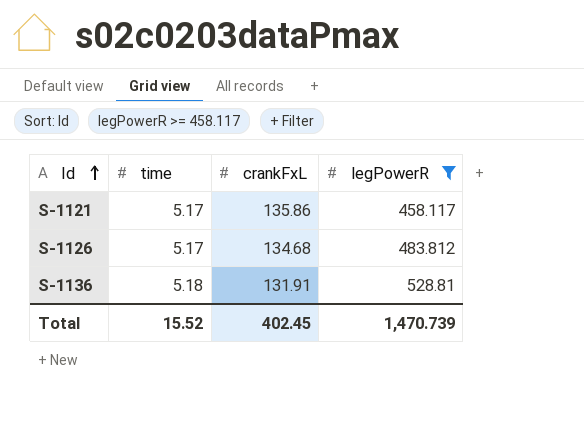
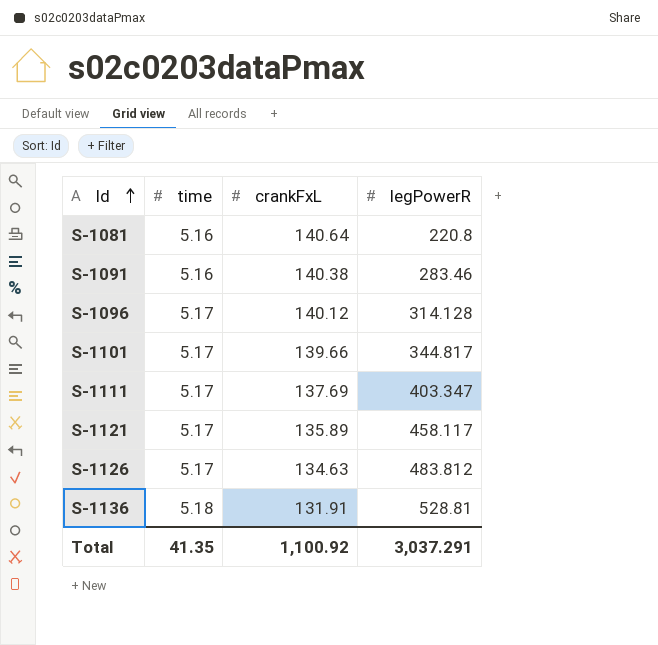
filter: legPowerR >= 458.117 -> none
S-1121 | crankFxL: 135.86 -> 135.89
S-1126 | crankFxL: 134.68 -> 134.63
Total | time: 15.52 -> 41.35
Total | crankFxL: 402.45 -> 1,100.92
Total | legPowerR: 1,470.739 -> 3,037.291

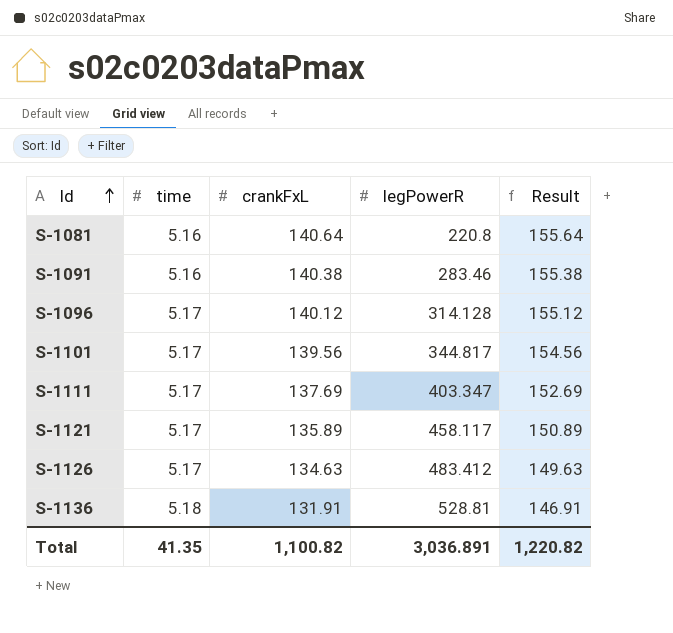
column Result | formula: none -> [crankFxL] + 15
S-1101 | crankFxL: 139.66 -> 139.56
S-1126 | legPowerR: 483.812 -> 483.412
Total | crankFxL: 1,100.92 -> 1,100.82
Total | legPowerR: 3,037.291 -> 3,036.891

